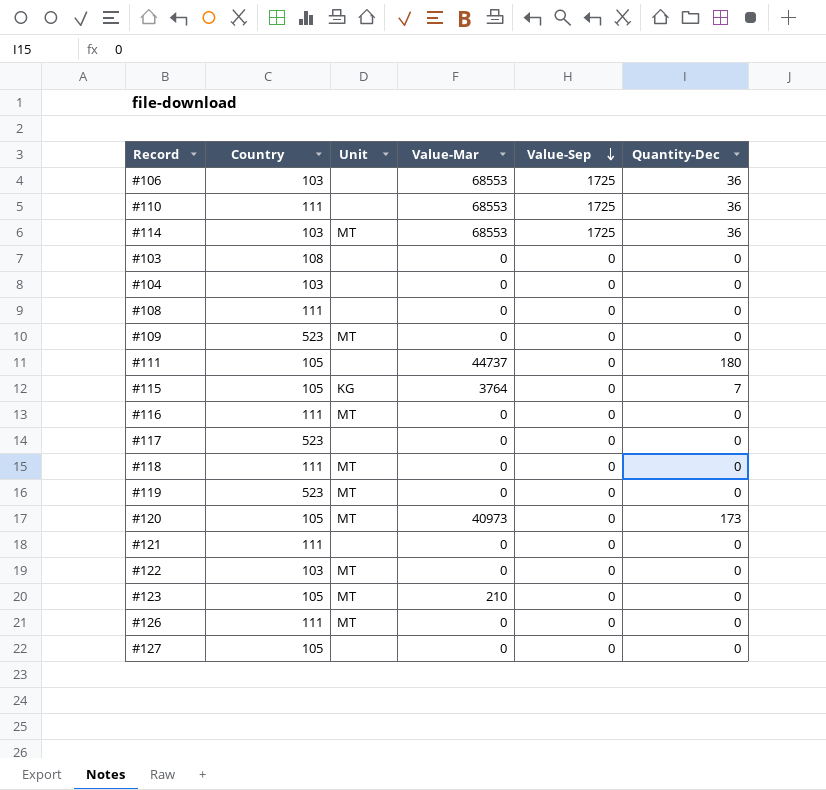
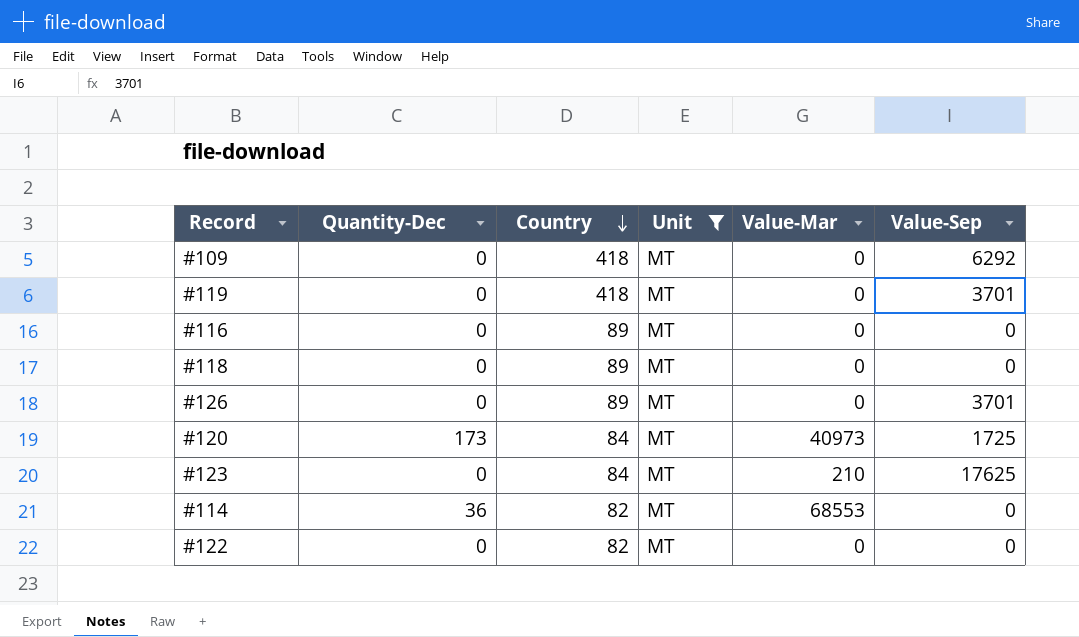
filter: none -> Unit = MT
row order: Value-Sep descending -> Country descending
column Quantity-Dec | position: 6 -> 2
#109 | Country: 523 -> 418
#109 | Value-Sep: 0 -> 6292
#119 | Country: 523 -> 418
#119 | Value-Sep: 0 -> 3701
#116 | Country: 111 -> 89
#118 | Country: 111 -> 89
#126 | Country: 111 -> 89
#126 | Value-Sep: 0 -> 3701
#120 | Country: 105 -> 84
#120 | Value-Sep: 0 -> 1725
#123 | Country: 105 -> 84
#123 | Value-Sep: 0 -> 17625
#114 | Country: 103 -> 82
#114 | Value-Sep: 1725 -> 0
#122 | Country: 103 -> 82

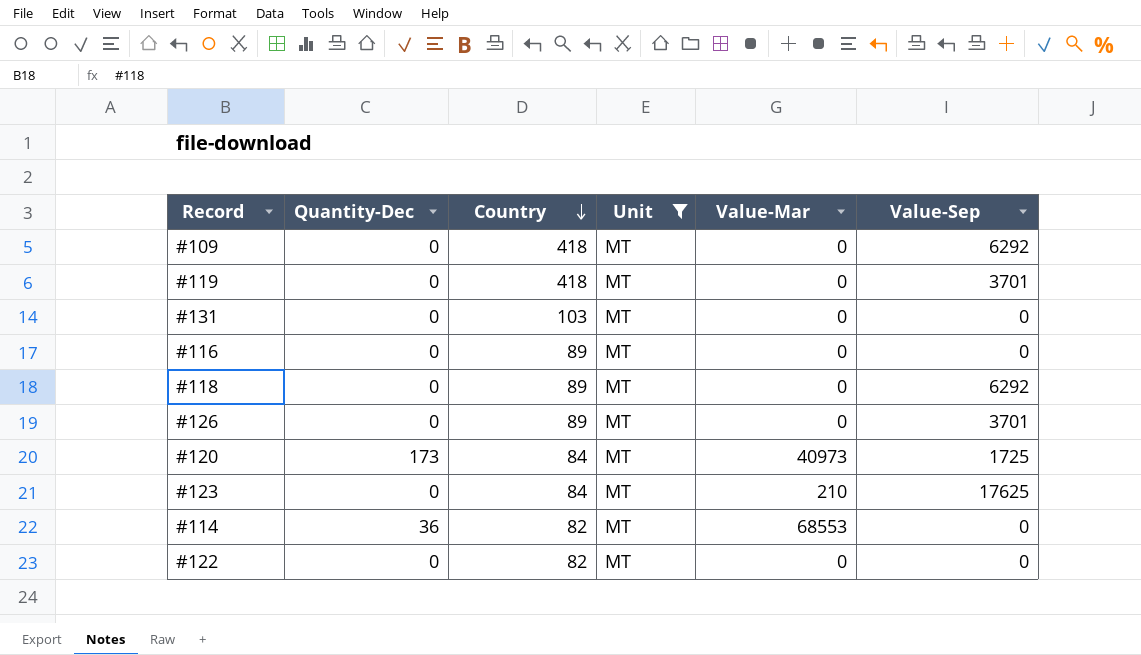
row #131: none -> 0 | 103 | MT | 0 | 0
#118 | Value-Sep: 0 -> 6292

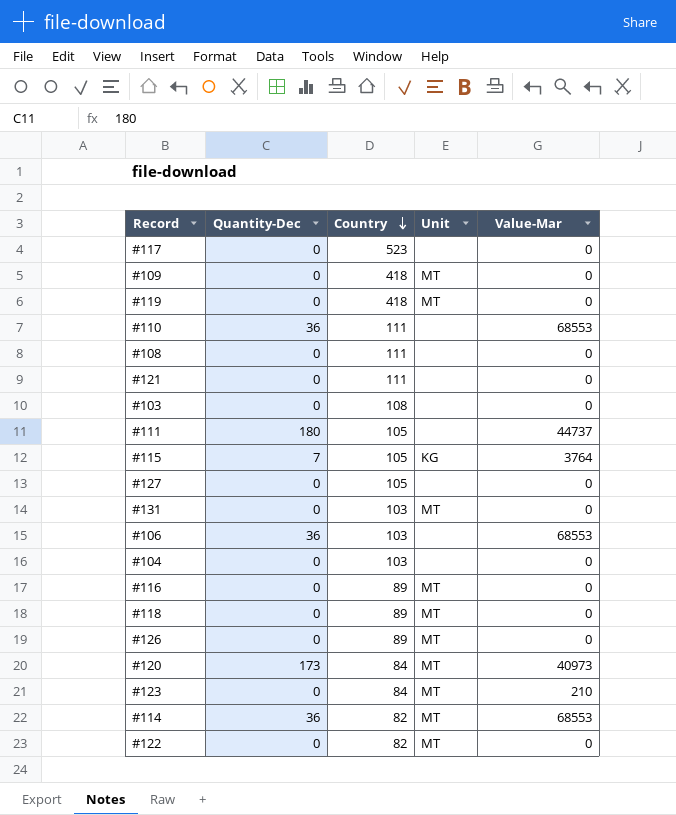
filter: Unit = MT -> none
column Value-Sep | position: 6 -> none

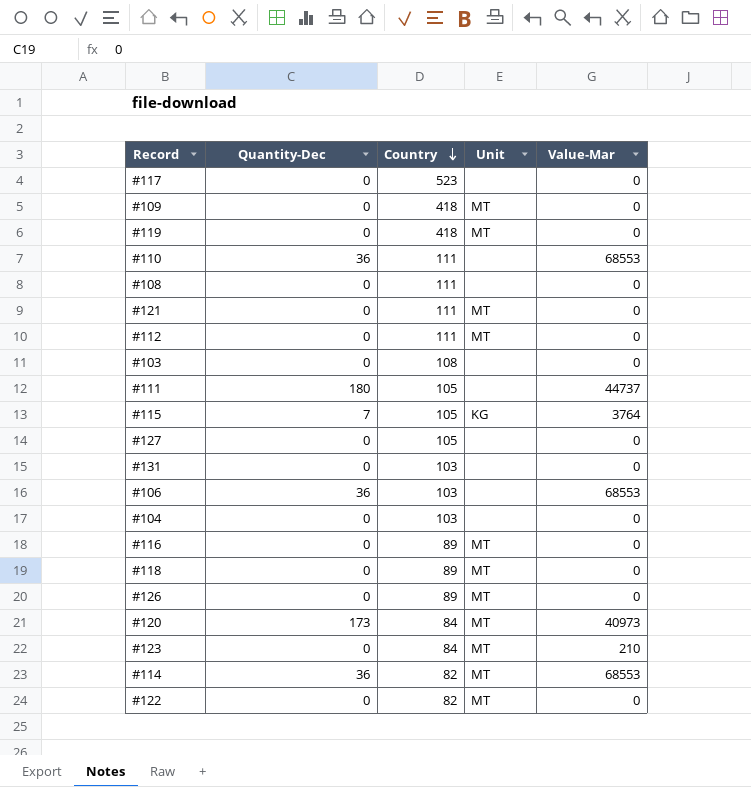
#121 | Unit: none -> MT
row #112: none -> 0 | 111 | MT | 0
#131 | Unit: MT -> none

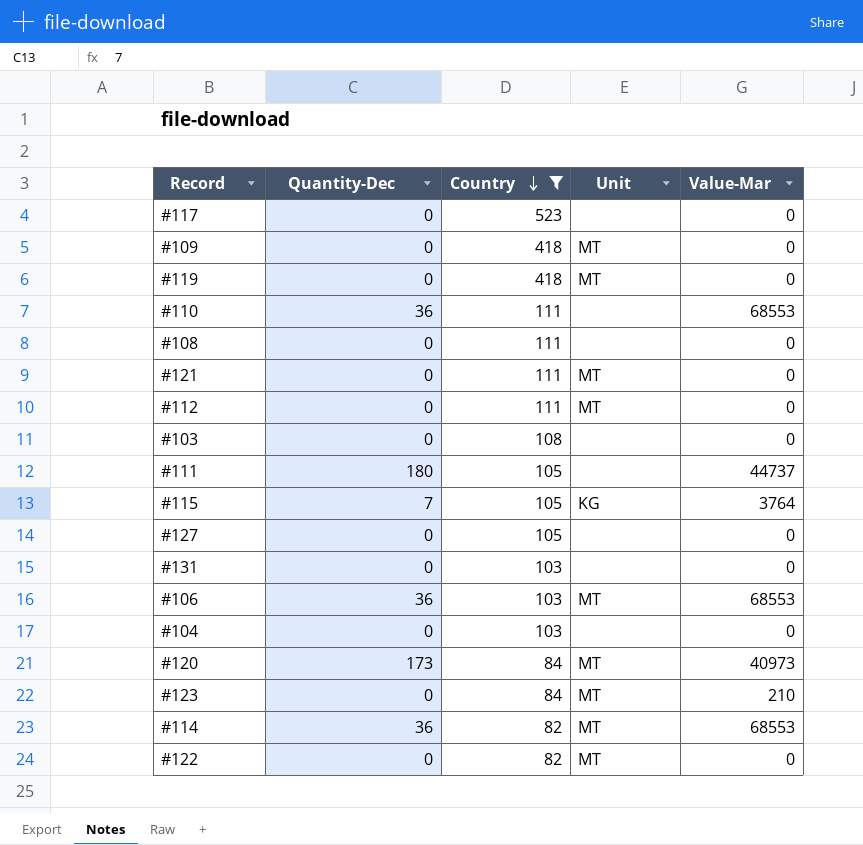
filter: none -> Country != 89
#106 | Unit: none -> MT

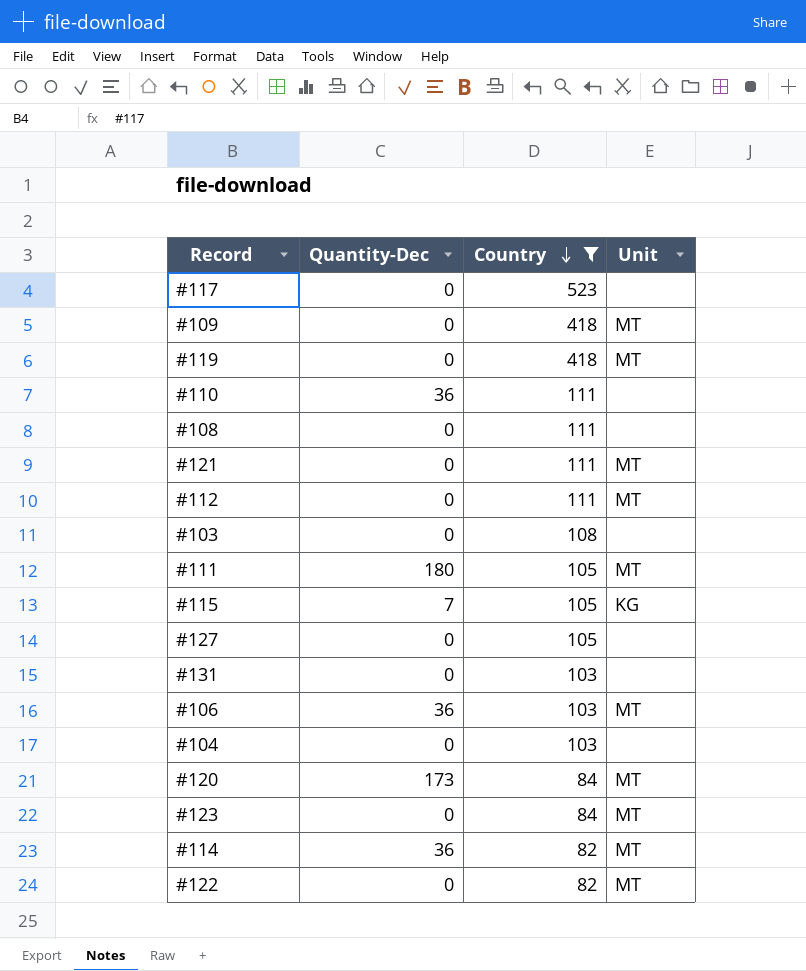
column Value-Mar | position: 5 -> none
#111 | Unit: none -> MT

